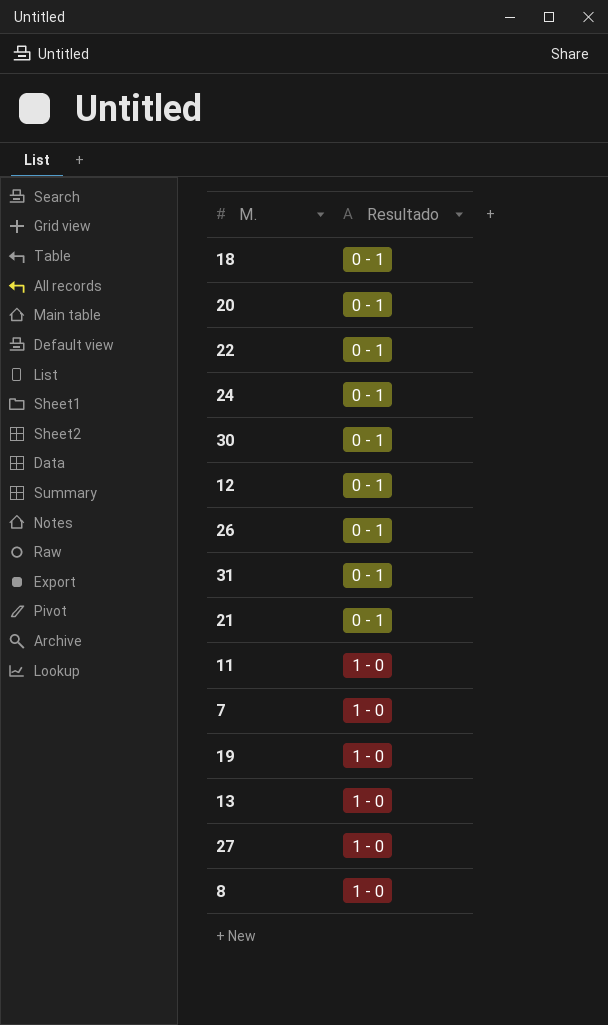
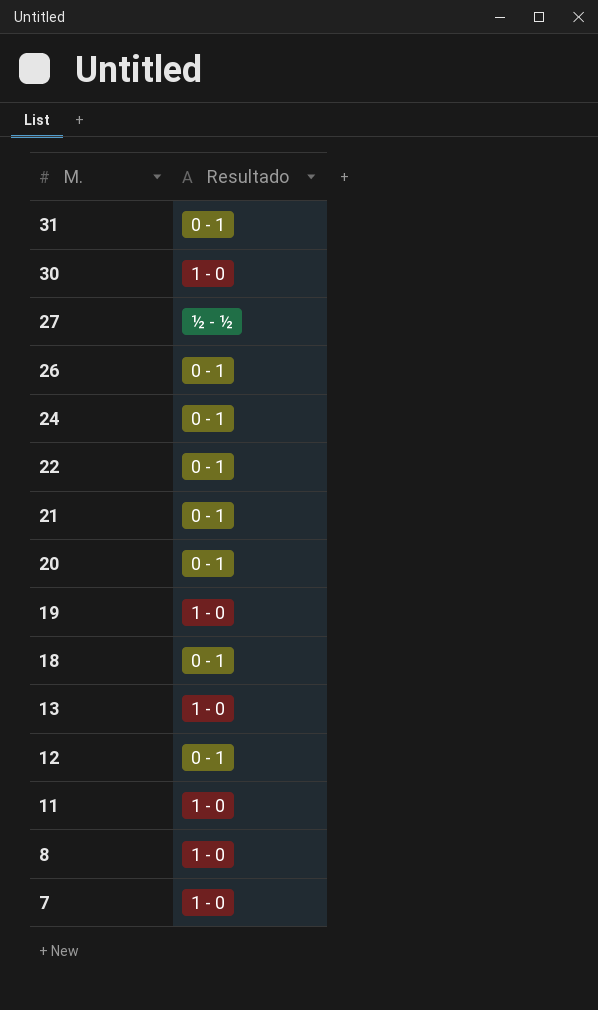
row order: Resultado ascending -> M. descending
30 | Resultado: 0 - 1 -> 1 - 0
27 | Resultado: 1 - 0 -> ½ - ½

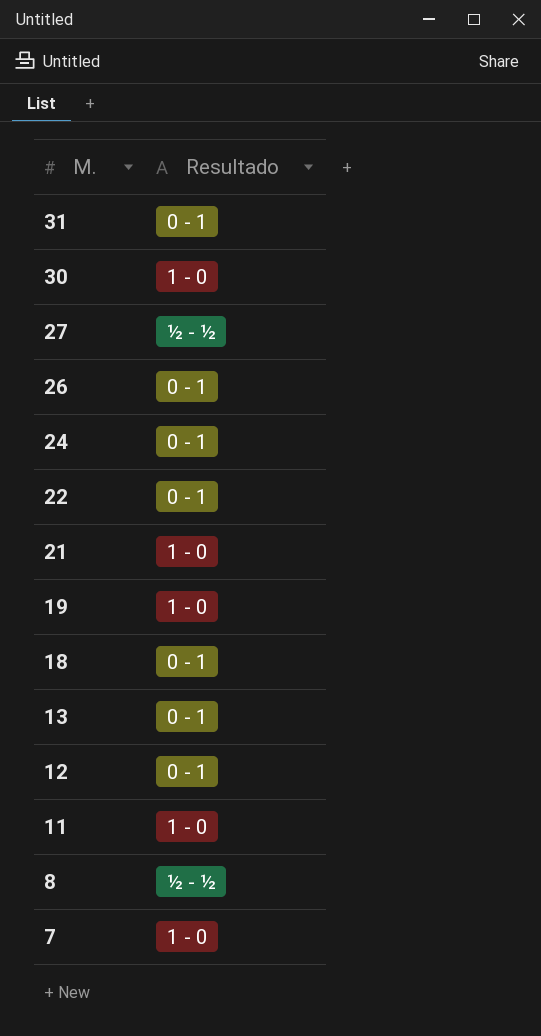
row 20: 0 - 1 -> none
21 | Resultado: 0 - 1 -> 1 - 0
13 | Resultado: 1 - 0 -> 0 - 1
8 | Resultado: 1 - 0 -> ½ - ½

